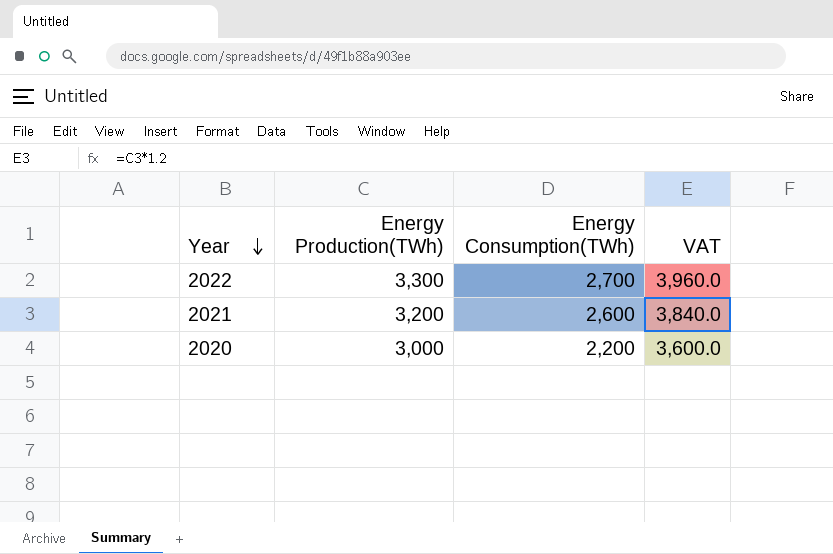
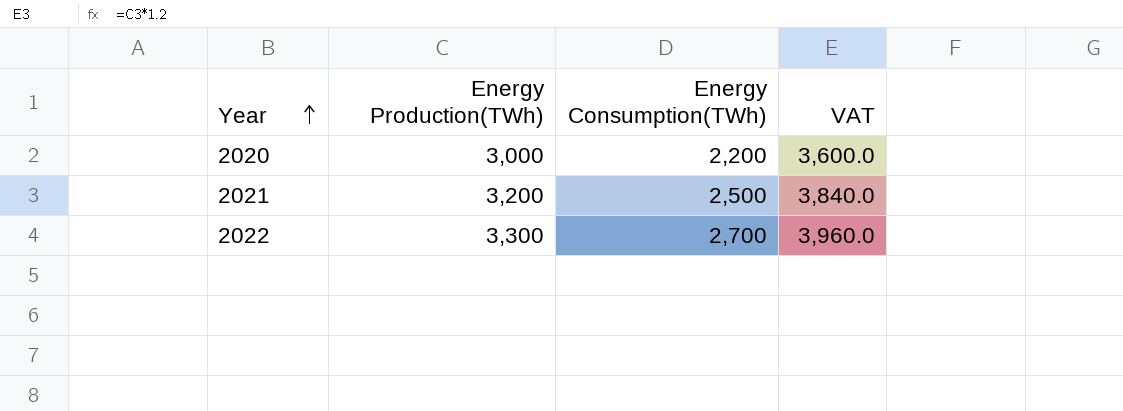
row order: Year descending -> Year ascending
2021 | Energy Consumption(TWh): 2,600 -> 2,500

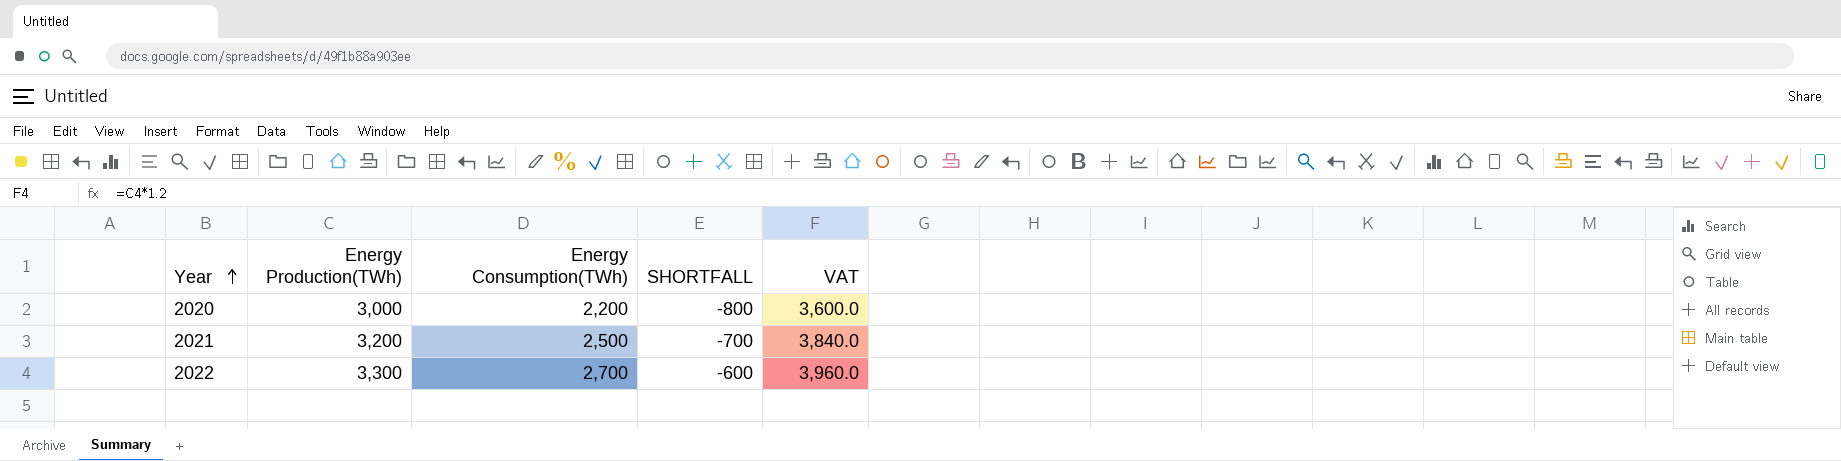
column SHORTFALL | formula: none -> [Energy Consumption(TWh)] - [Energy Production(TWh)]

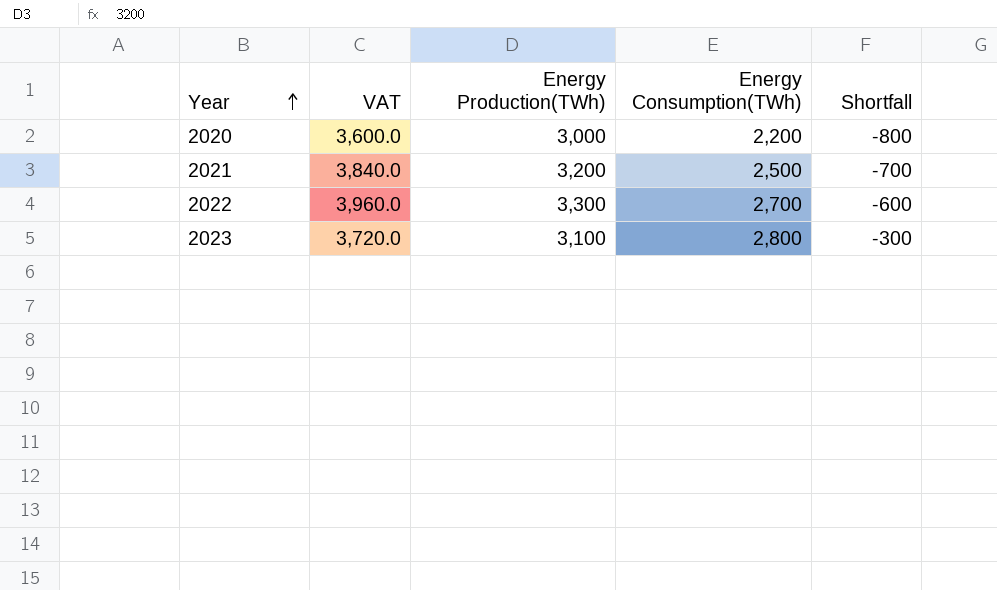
column VAT | position: 5 -> 2
column name: SHORTFALL -> Shortfall
row 2023: none -> 3,720.0 | 3,100 | 2,800 | -300

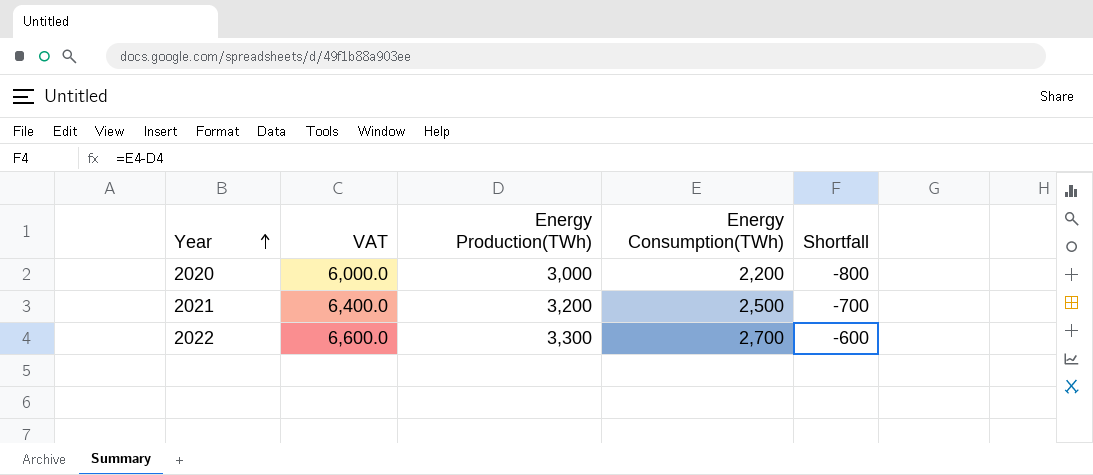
column VAT | formula: [Energy Production(TWh)] * 1.2 -> [Energy Production(TWh)] * 2
row 2023: 3,720.0 | 3,100 | 2,800 | -300 -> none

